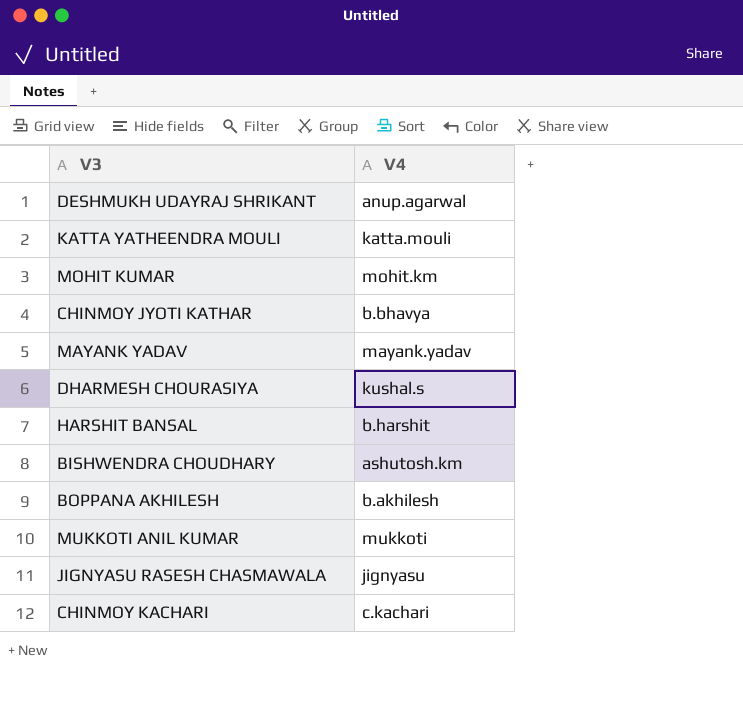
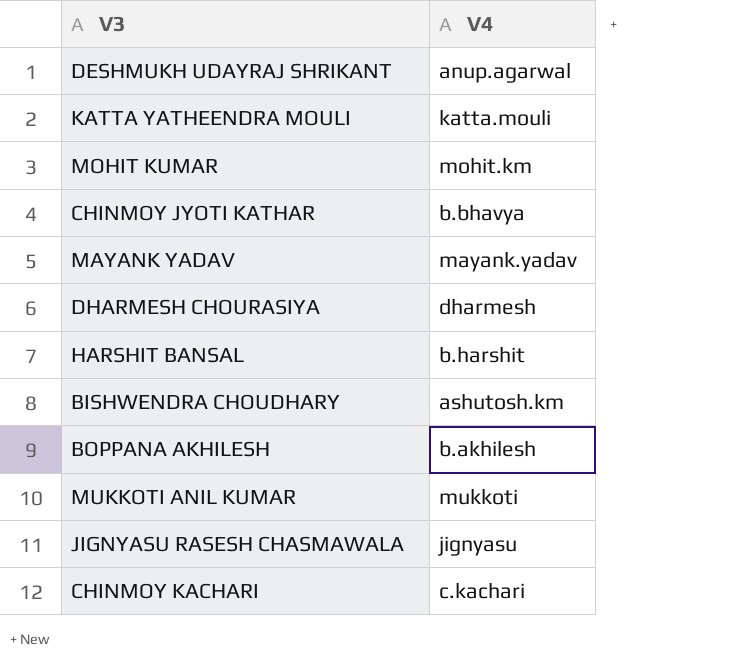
DHARMESH CHOURASIYA | V4: kushal.s -> dharmesh

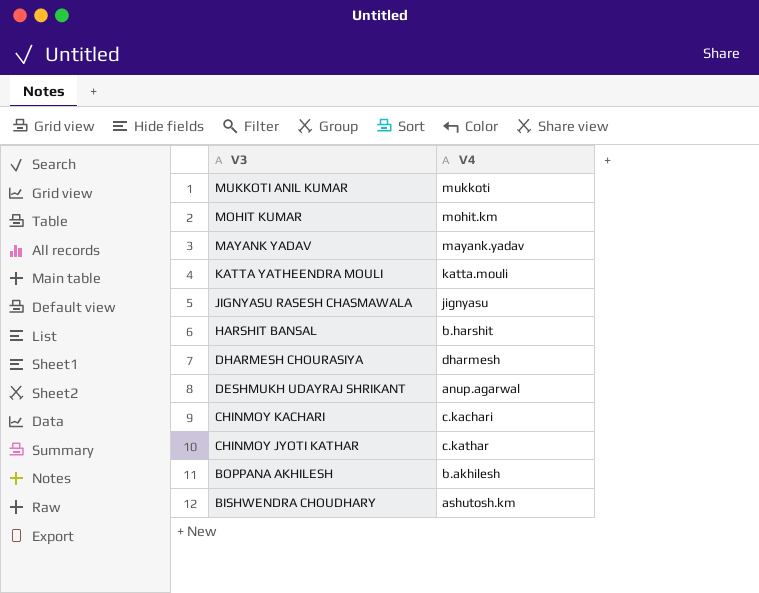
row order: none -> V3 descending
CHINMOY JYOTI KATHAR | V4: b.bhavya -> c.kathar

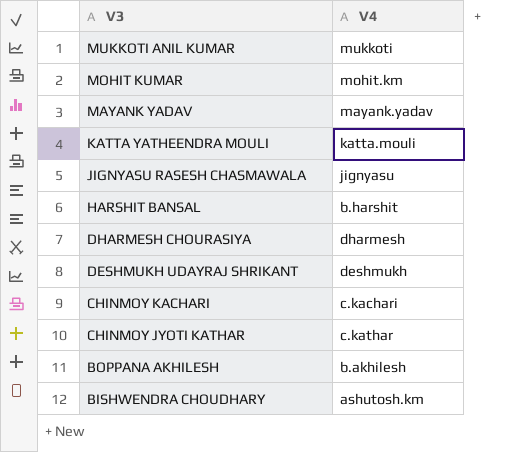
DESHMUKH UDAYRAJ SHRIKANT | V4: anup.agarwal -> deshmukh

